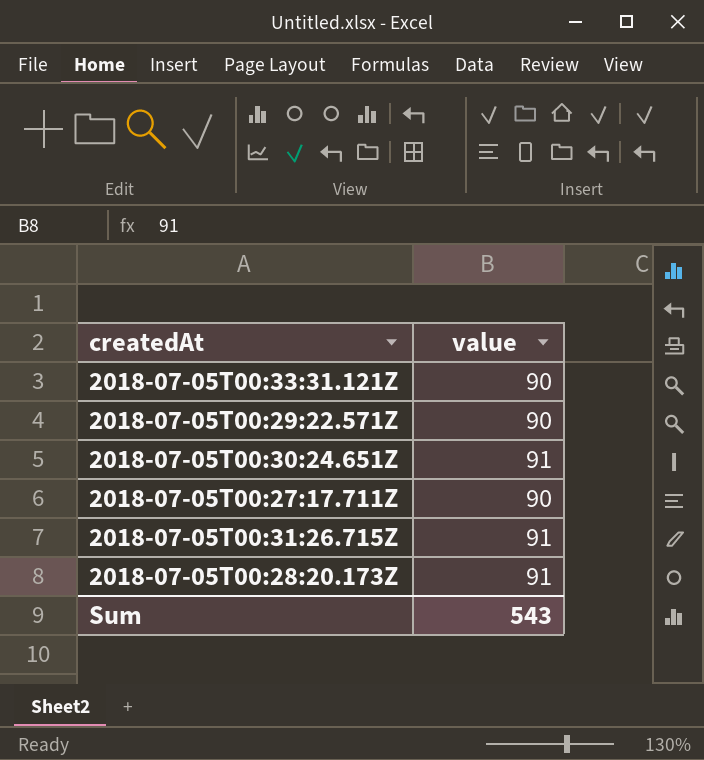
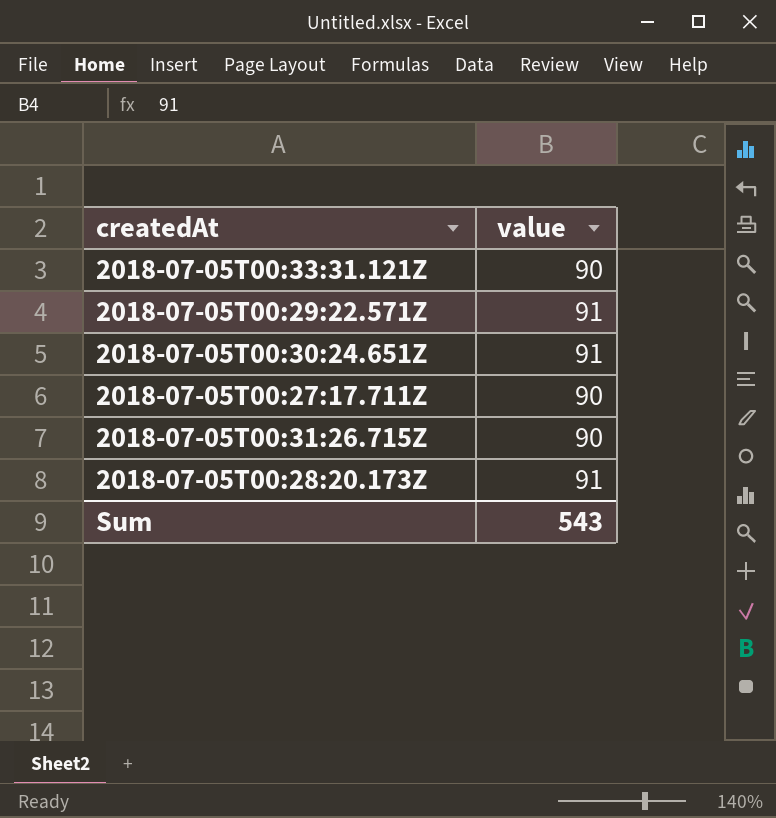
2018-07-05T00:29:22.571Z | value: 90 -> 91
2018-07-05T00:31:26.715Z | value: 91 -> 90

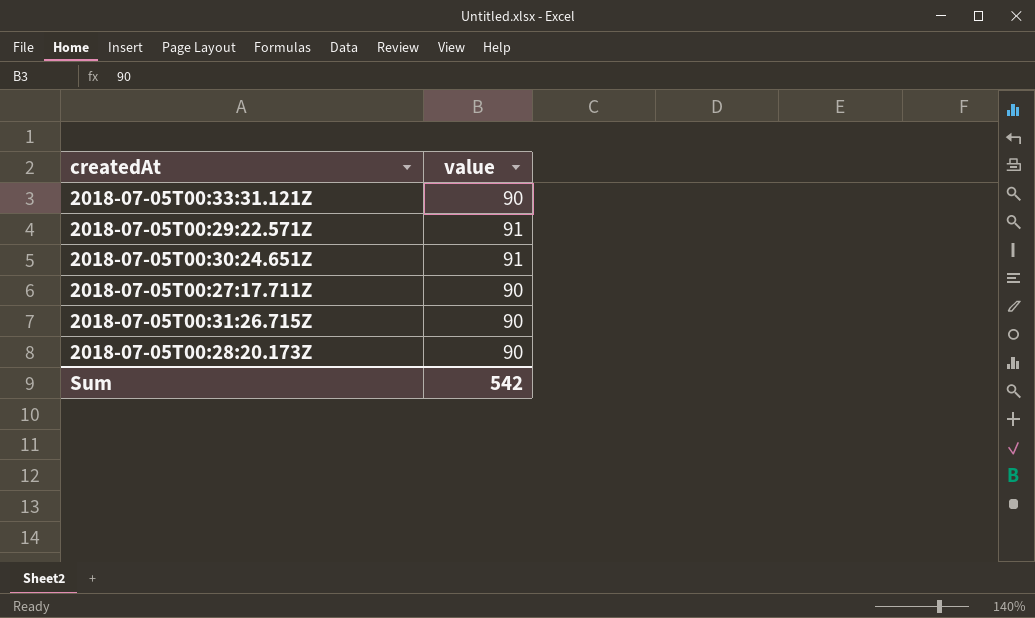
2018-07-05T00:28:20.173Z | value: 91 -> 90
Sum | value: 543 -> 542

